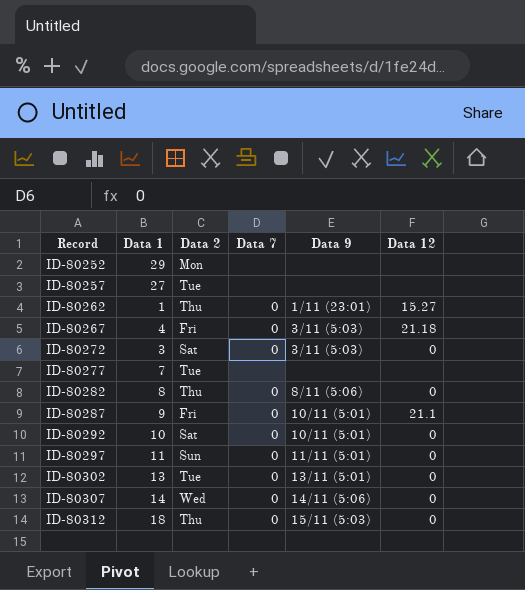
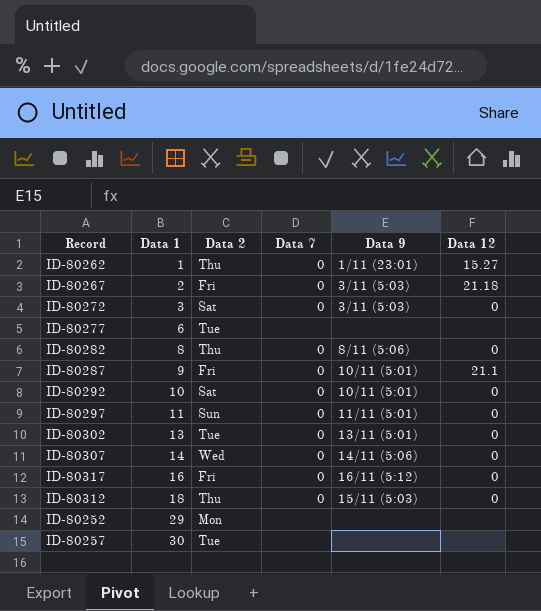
row order: Record ascending -> Data 1 ascending
ID-80267 | Data 1: 4 -> 2
ID-80277 | Data 1: 7 -> 6
row ID-80317: none -> 16 | Fri | 0 | 16/11 (5:12) | 0
ID-80257 | Data 1: 27 -> 30

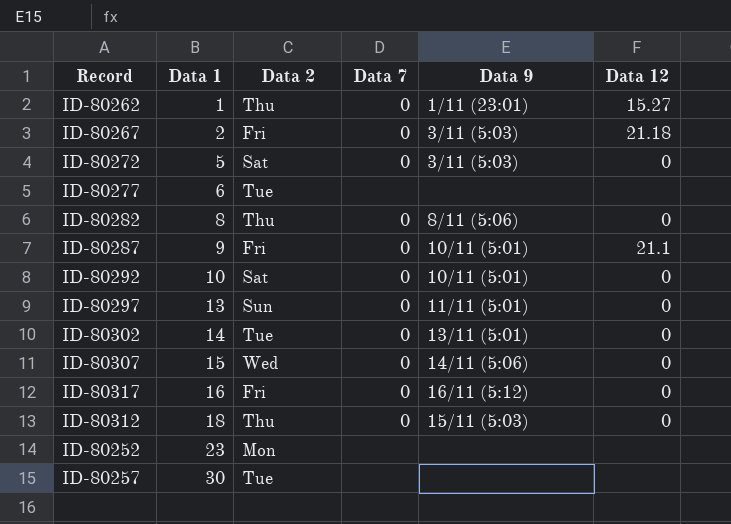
ID-80272 | Data 1: 3 -> 5
ID-80297 | Data 1: 11 -> 13
ID-80302 | Data 1: 13 -> 14
ID-80307 | Data 1: 14 -> 15
ID-80252 | Data 1: 29 -> 23

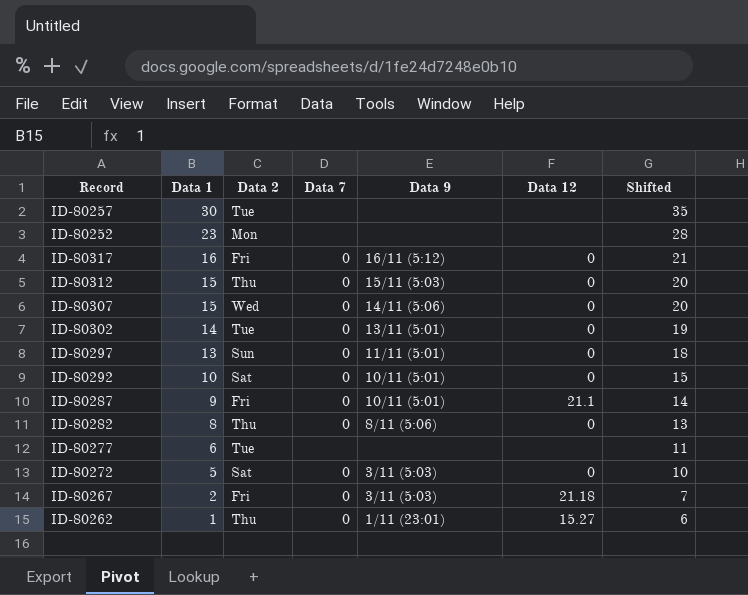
row order: Data 1 ascending -> Data 1 descending
column Shifted | formula: none -> [Data 1] + 5
ID-80312 | Data 1: 18 -> 15

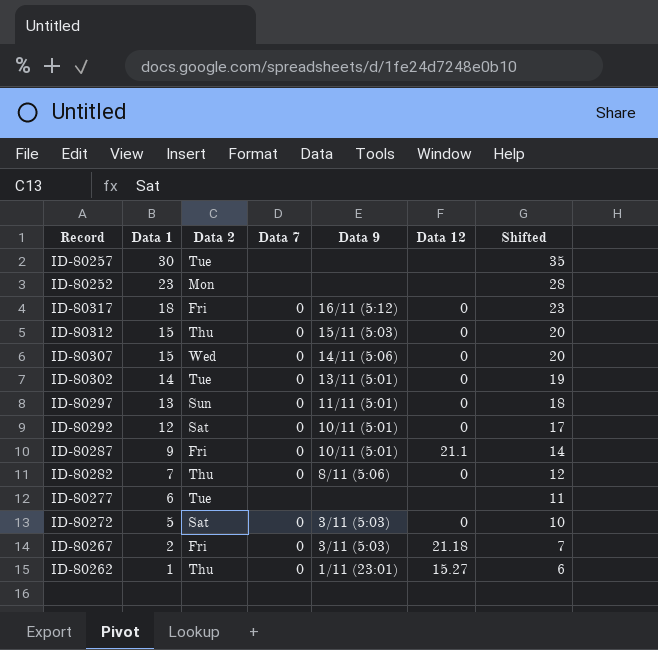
ID-80317 | Data 1: 16 -> 18
ID-80317 | Shifted: 21 -> 23
ID-80292 | Data 1: 10 -> 12
ID-80292 | Shifted: 15 -> 17
ID-80282 | Data 1: 8 -> 7
ID-80282 | Shifted: 13 -> 12

